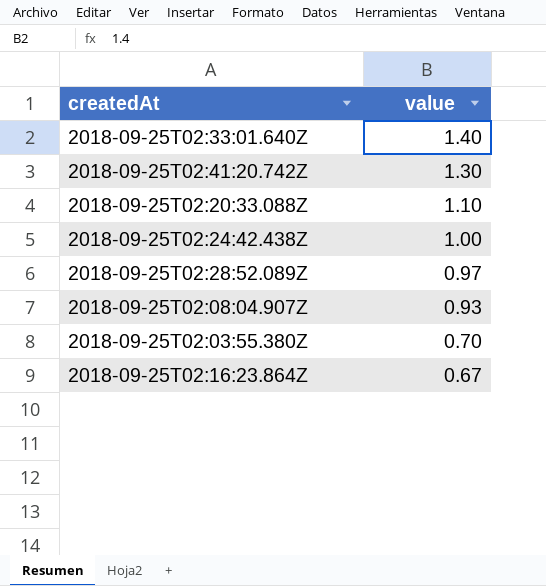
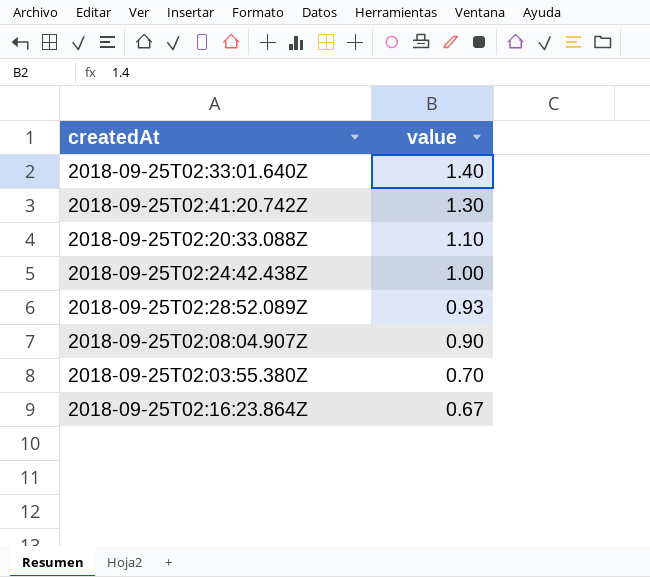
2018-09-25T02:28:52.089Z | value: 0.97 -> 0.93
2018-09-25T02:08:04.907Z | value: 0.93 -> 0.90

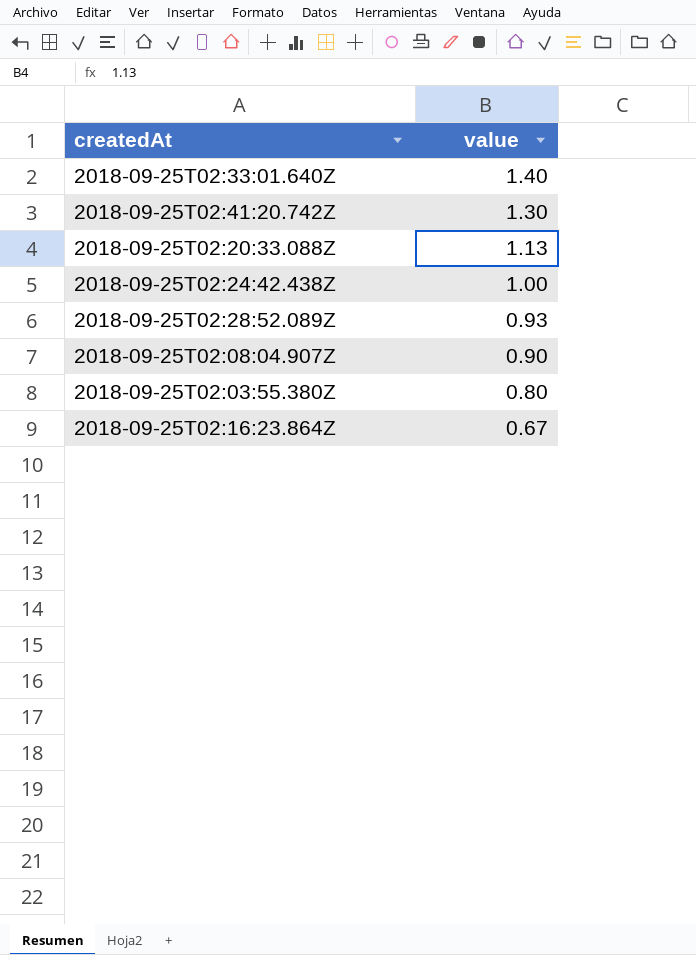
2018-09-25T02:20:33.088Z | value: 1.10 -> 1.13
2018-09-25T02:03:55.380Z | value: 0.70 -> 0.80

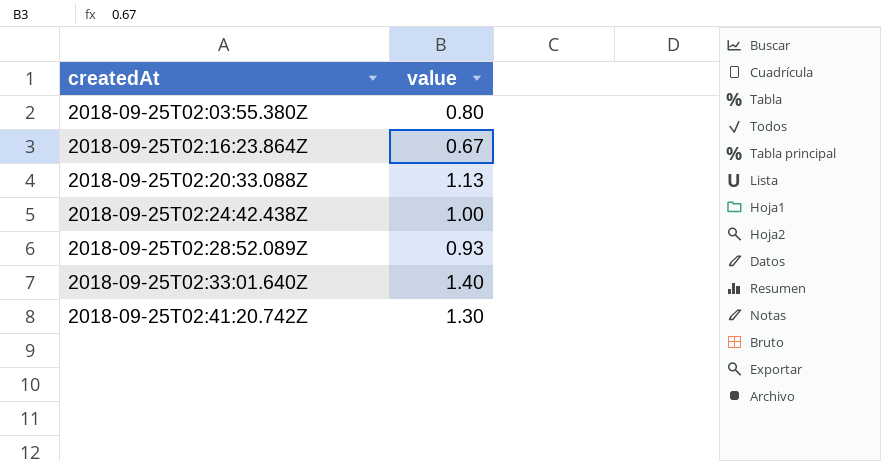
row order: value descending -> createdAt ascending
row 2018-09-25T02:08:04.907Z: 0.90 -> none

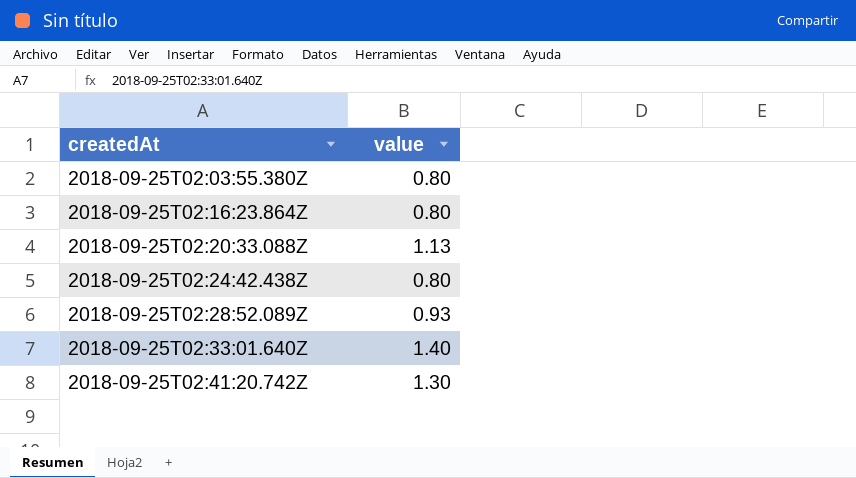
2018-09-25T02:16:23.864Z | value: 0.67 -> 0.80
2018-09-25T02:24:42.438Z | value: 1.00 -> 0.80

